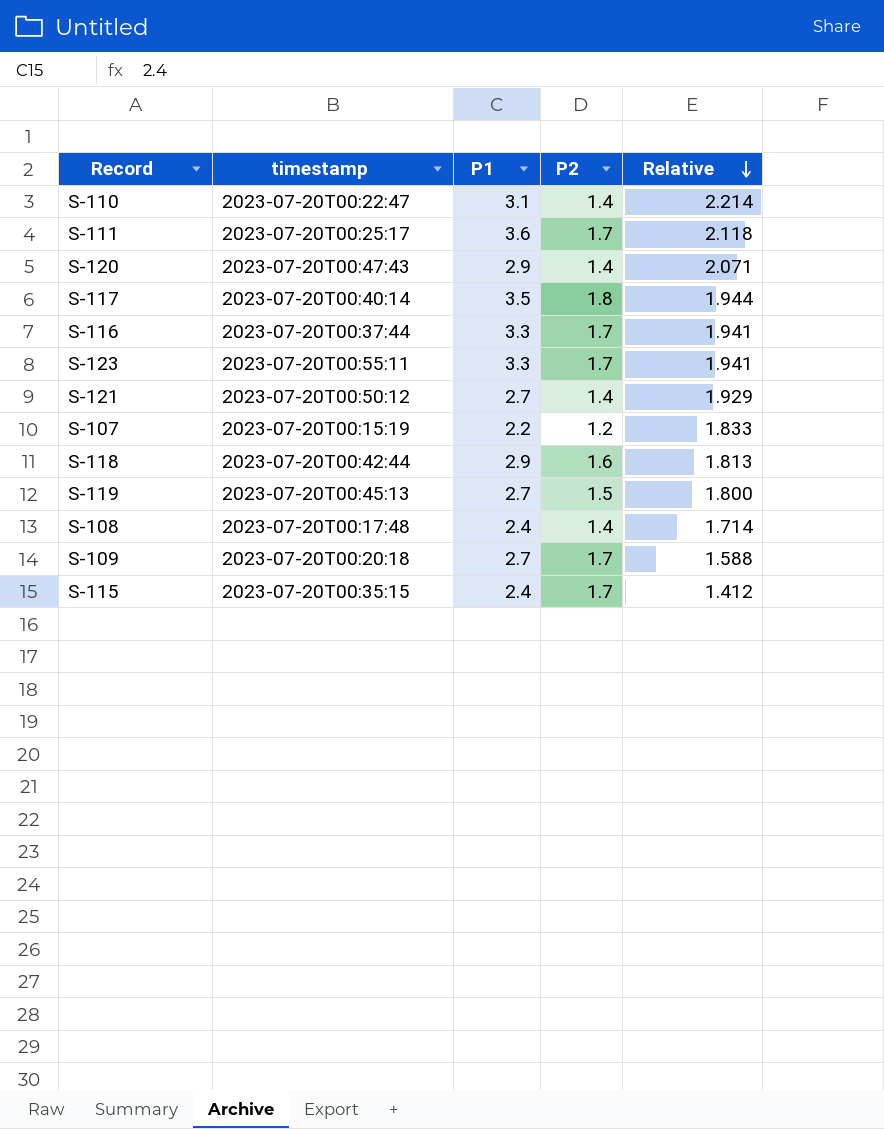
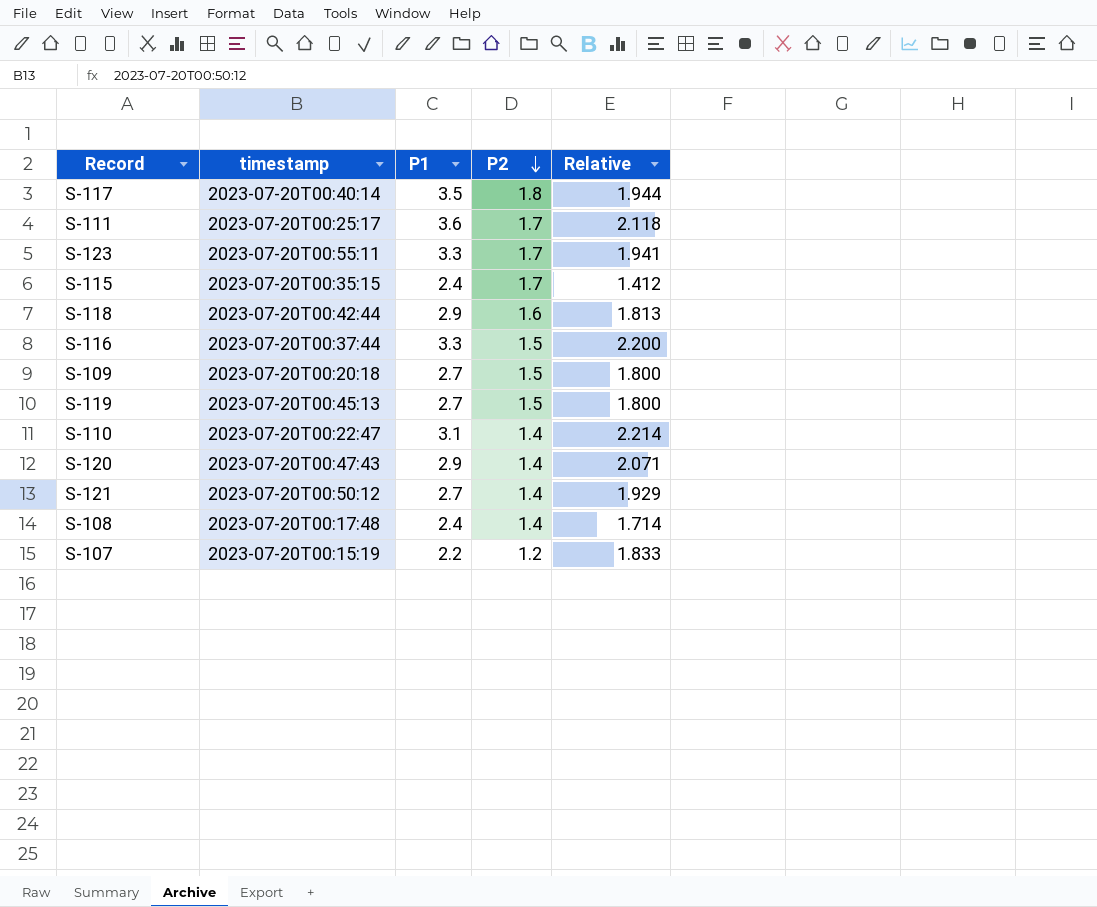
row order: Relative descending -> P2 descending
S-116 | P2: 1.7 -> 1.5
S-116 | Relative: 1.941 -> 2.200
S-109 | P2: 1.7 -> 1.5
S-109 | Relative: 1.588 -> 1.800

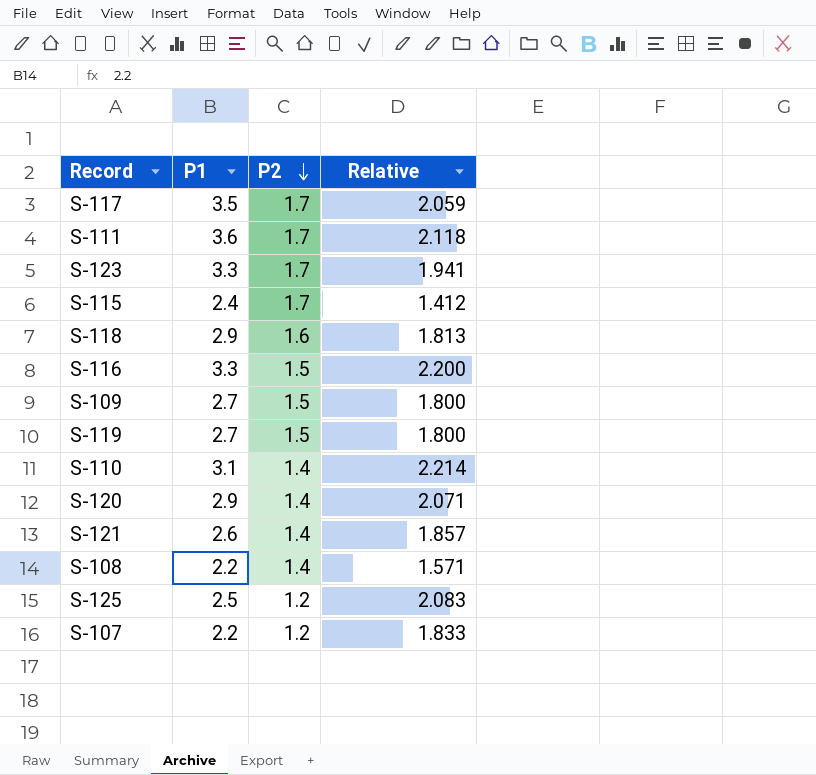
column timestamp | position: 2 -> none
S-117 | P2: 1.8 -> 1.7
S-117 | Relative: 1.944 -> 2.059
S-121 | P1: 2.7 -> 2.6
S-121 | Relative: 1.929 -> 1.857
S-108 | P1: 2.4 -> 2.2
S-108 | Relative: 1.714 -> 1.571
row S-125: none -> 2.5 | 1.2 | 2.083

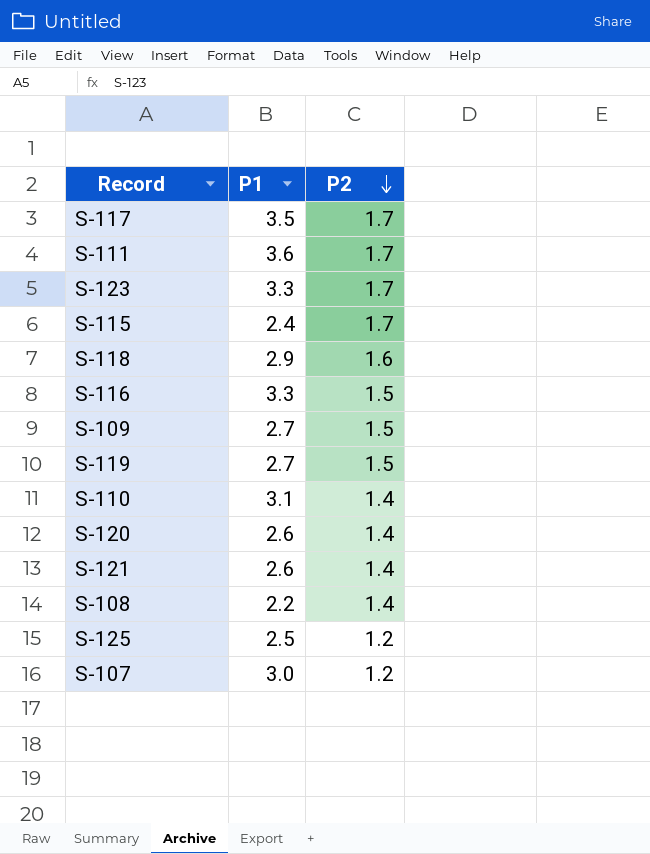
column Relative | formula: [P1] / [P2] -> none
S-120 | P1: 2.9 -> 2.6
S-107 | P1: 2.2 -> 3.0

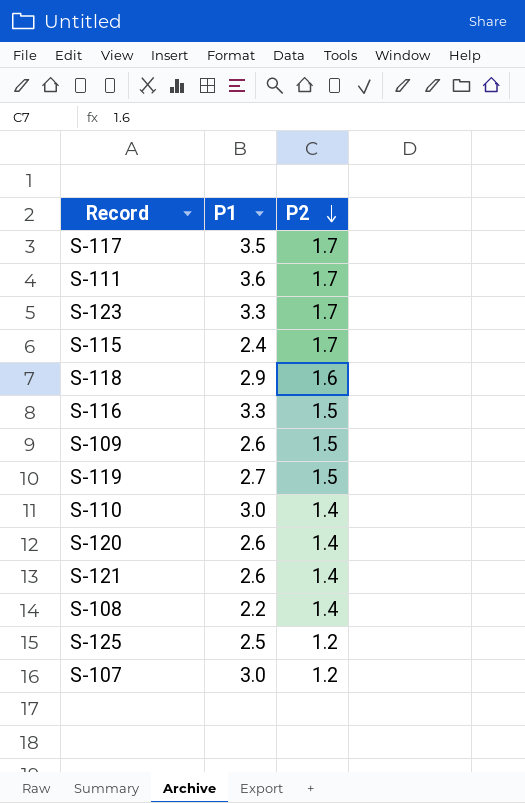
S-109 | P1: 2.7 -> 2.6
S-110 | P1: 3.1 -> 3.0

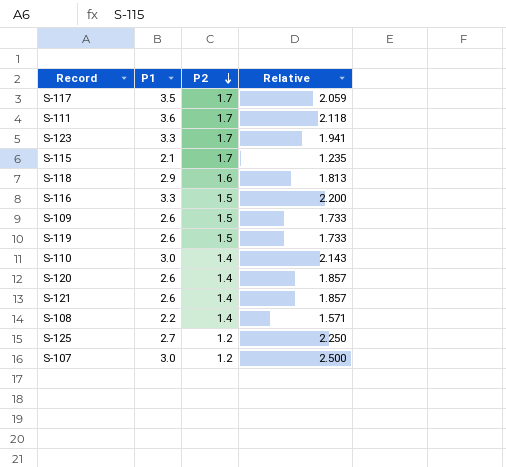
column Relative | formula: none -> [P1] / [P2]
S-115 | P1: 2.4 -> 2.1
S-119 | P1: 2.7 -> 2.6
S-125 | P1: 2.5 -> 2.7

